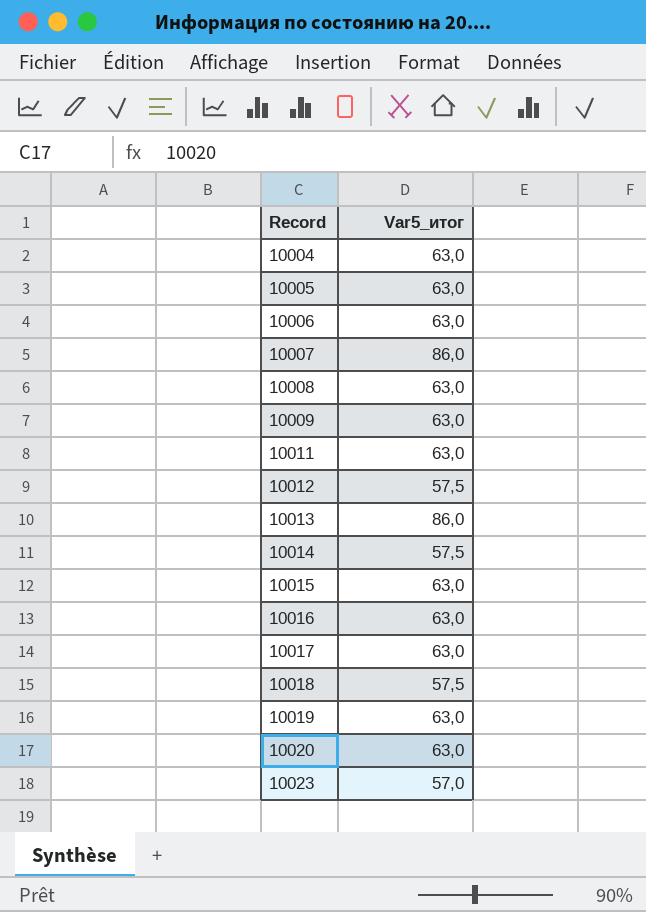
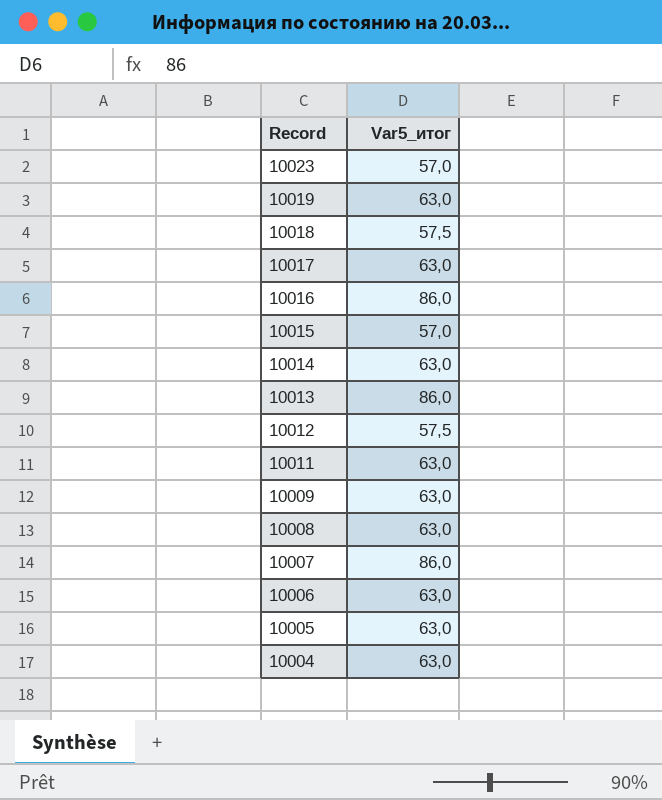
row order: Record ascending -> Record descending
row 10020: 63,0 -> none
10016 | Var5_итог: 63,0 -> 86,0
10015 | Var5_итог: 63,0 -> 57,0
10014 | Var5_итог: 57,5 -> 63,0

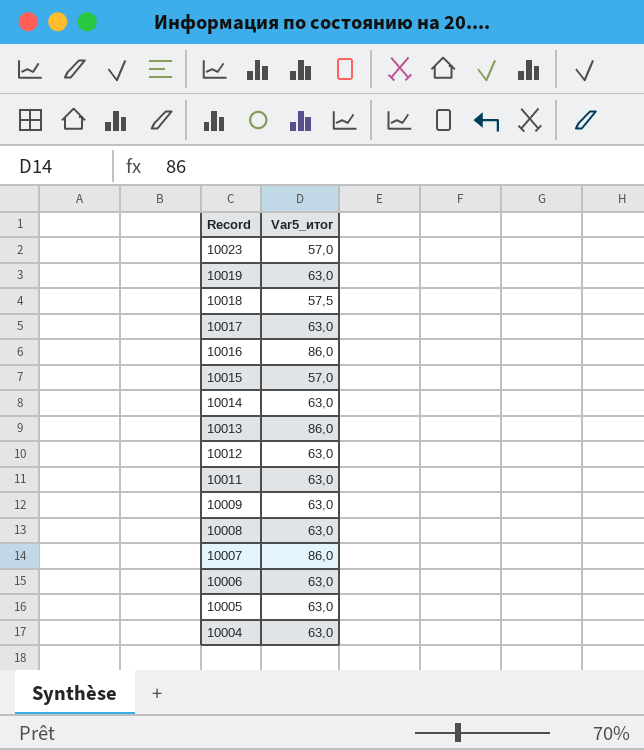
10012 | Var5_итог: 57,5 -> 63,0

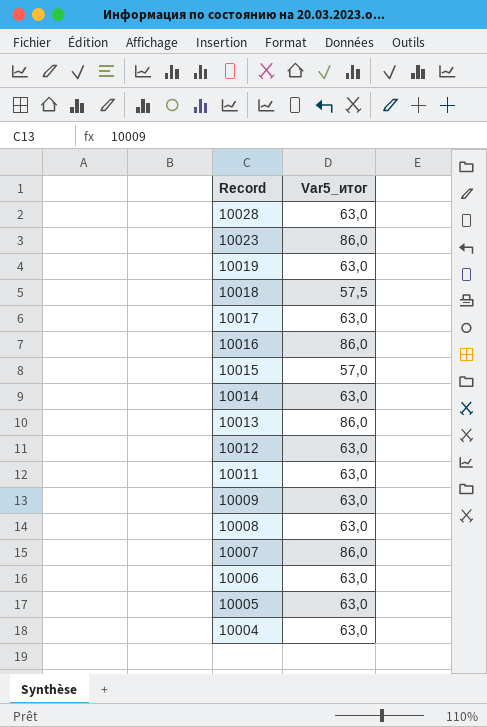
row 10028: none -> 63,0
10023 | Var5_итог: 57,0 -> 86,0

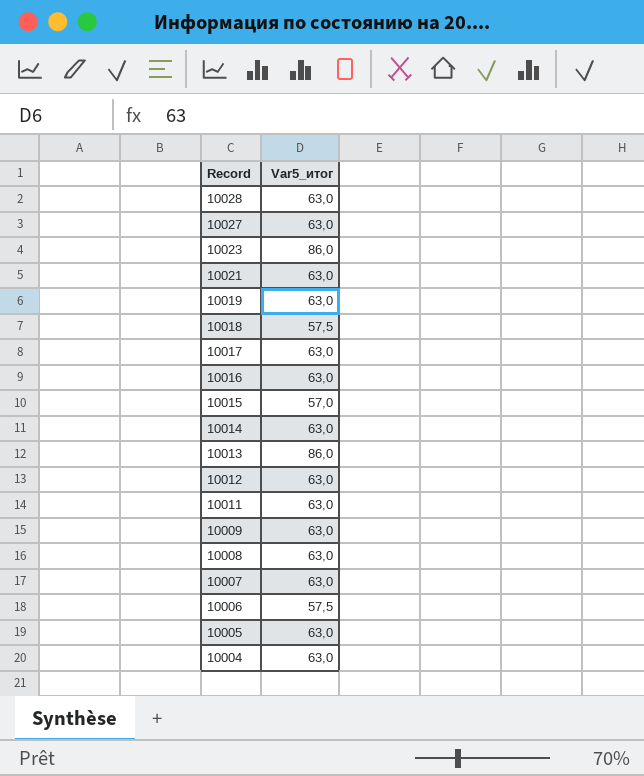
row 10027: none -> 63,0
row 10021: none -> 63,0
10016 | Var5_итог: 86,0 -> 63,0
10007 | Var5_итог: 86,0 -> 63,0
10006 | Var5_итог: 63,0 -> 57,5

